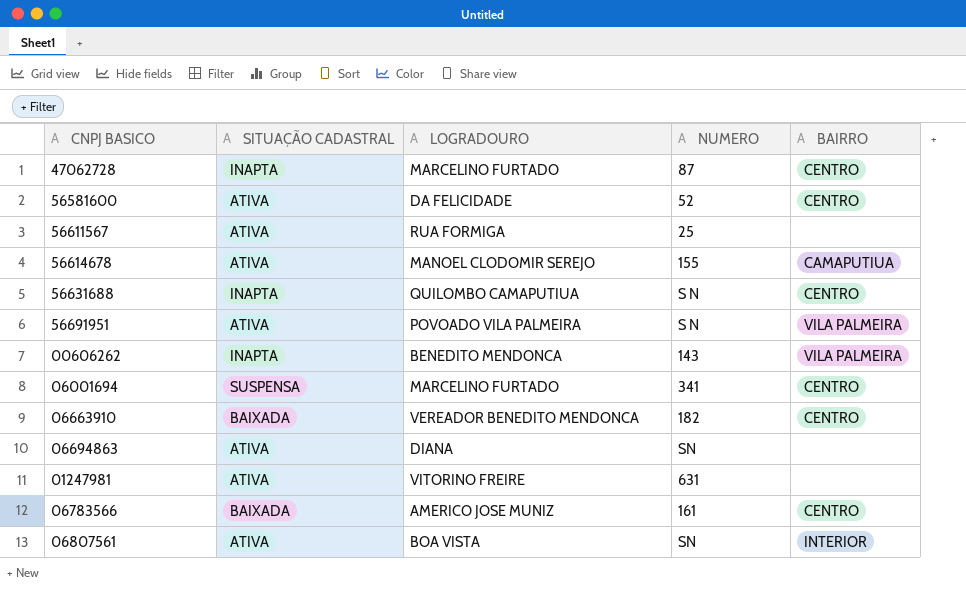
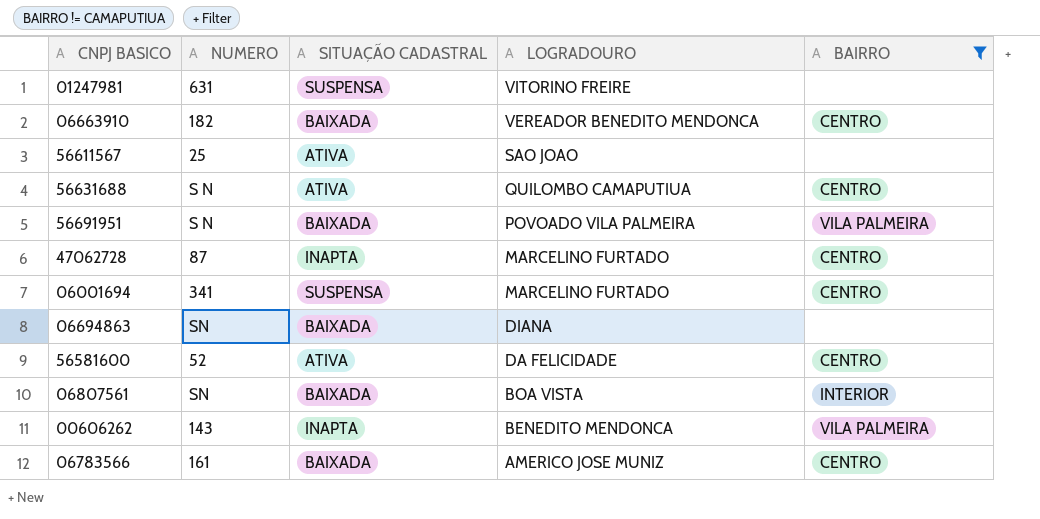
filter: none -> BAIRRO != CAMAPUTIUA
row order: none -> LOGRADOURO descending
column NUMERO | position: 4 -> 2
01247981 | SITUAÇÃO CADASTRAL: ATIVA -> SUSPENSA
56611567 | LOGRADOURO: RUA FORMIGA -> SAO JOAO
56631688 | SITUAÇÃO CADASTRAL: INAPTA -> ATIVA
56691951 | SITUAÇÃO CADASTRAL: ATIVA -> BAIXADA
06694863 | SITUAÇÃO CADASTRAL: ATIVA -> BAIXADA
06807561 | SITUAÇÃO CADASTRAL: ATIVA -> BAIXADA

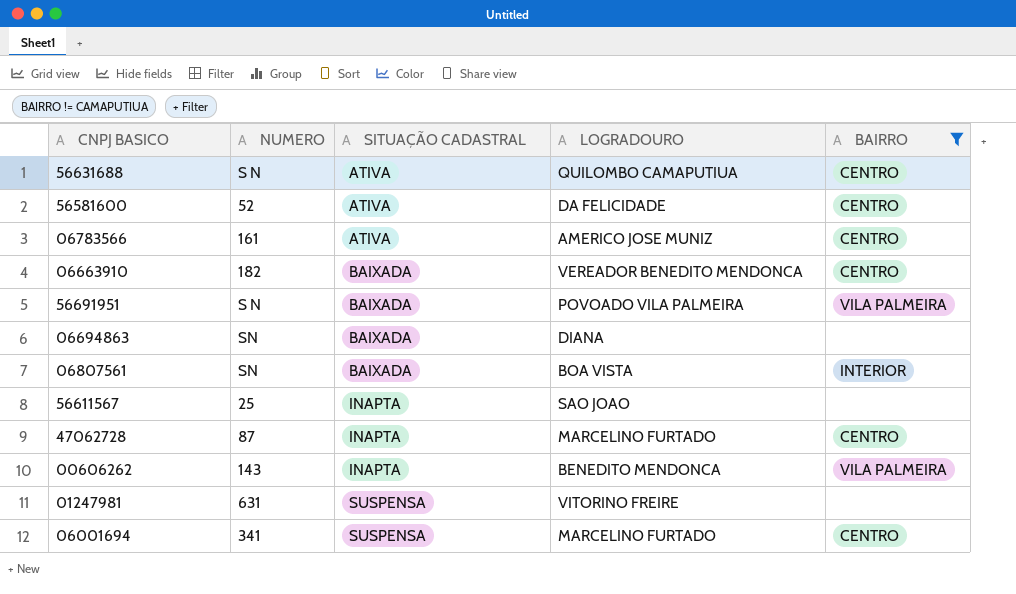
row order: LOGRADOURO descending -> SITUAÇÃO CADASTRAL ascending
06783566 | SITUAÇÃO CADASTRAL: BAIXADA -> ATIVA
56611567 | SITUAÇÃO CADASTRAL: ATIVA -> INAPTA

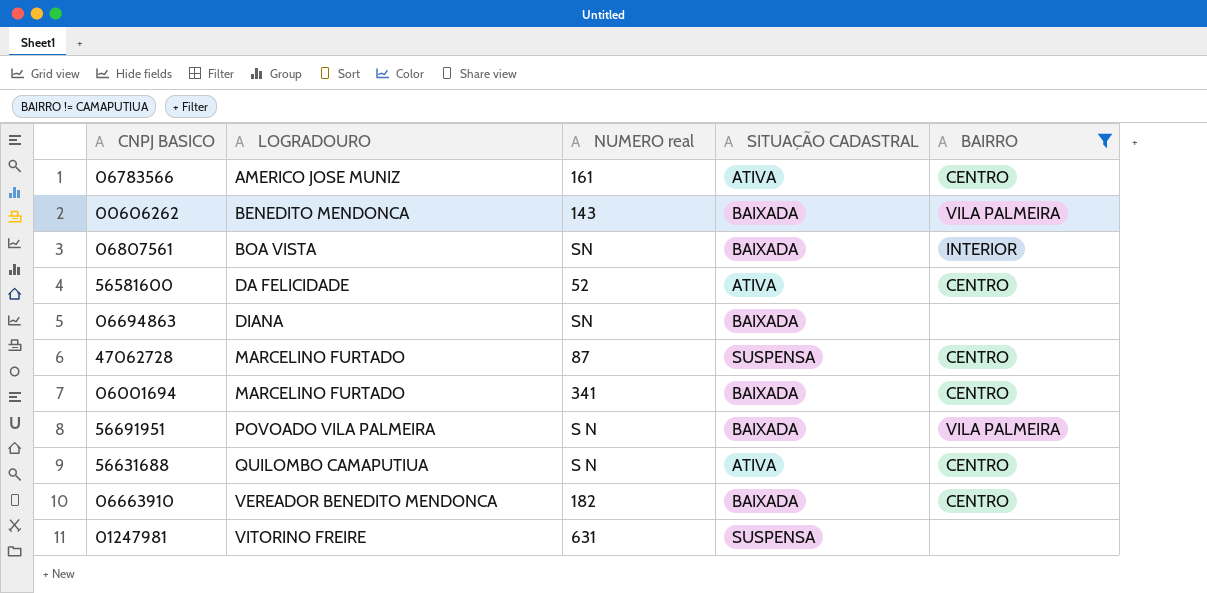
row order: SITUAÇÃO CADASTRAL ascending -> LOGRADOURO ascending
column LOGRADOURO | position: 4 -> 2
column name: NUMERO -> NUMERO real
row 56611567: 25 | INAPTA | SAO JOAO | none -> none
00606262 | SITUAÇÃO CADASTRAL: INAPTA -> BAIXADA
47062728 | SITUAÇÃO CADASTRAL: INAPTA -> SUSPENSA
06001694 | SITUAÇÃO CADASTRAL: SUSPENSA -> BAIXADA

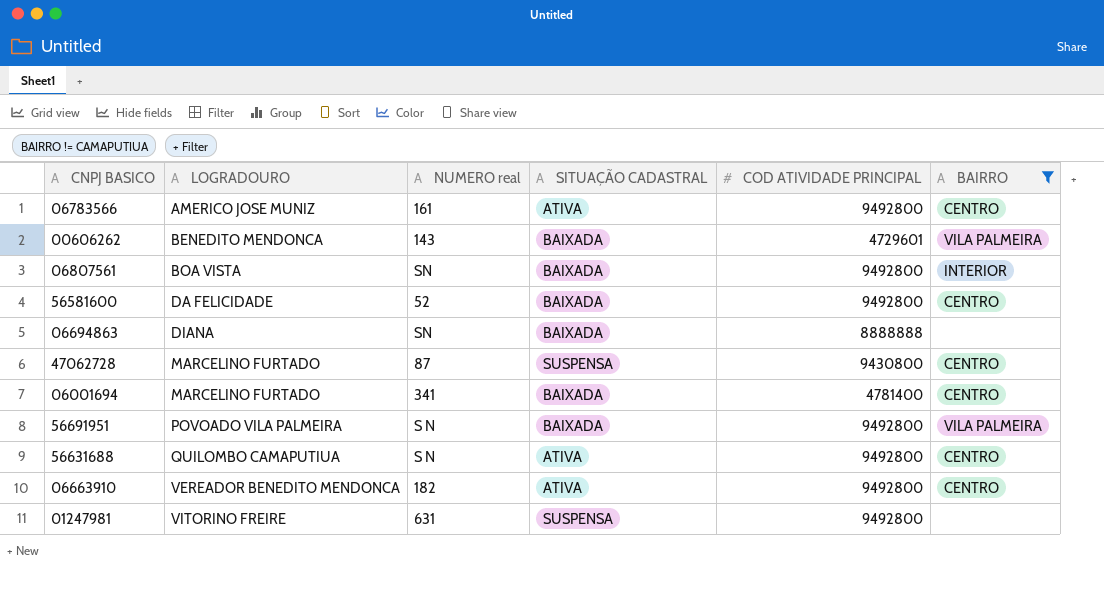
column COD ATIVIDADE PRINCIPAL | position: none -> 5
56581600 | SITUAÇÃO CADASTRAL: ATIVA -> BAIXADA
06663910 | SITUAÇÃO CADASTRAL: BAIXADA -> ATIVA

